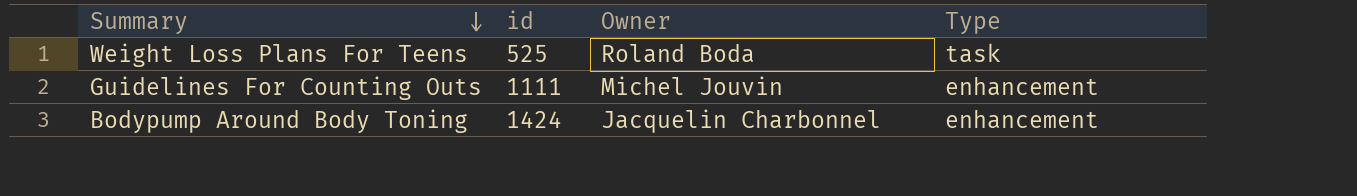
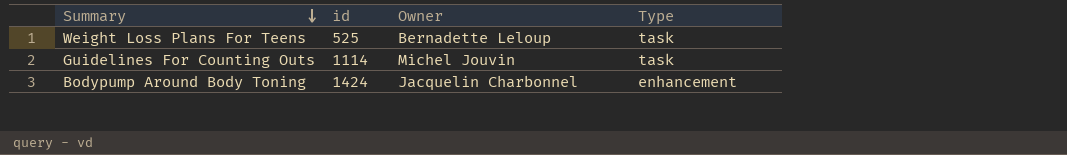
Weight Loss Plans For Teens | Owner: Roland Boda -> Bernadette Leloup
Guidelines For Counting Outs | id: 1111 -> 1114
Guidelines For Counting Outs | Type: enhancement -> task

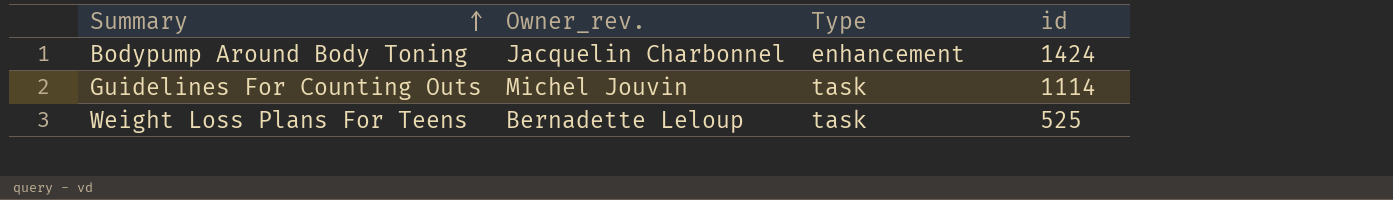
row order: Summary descending -> Summary ascending
column name: Owner -> Owner_rev.
column id | position: 2 -> 4

